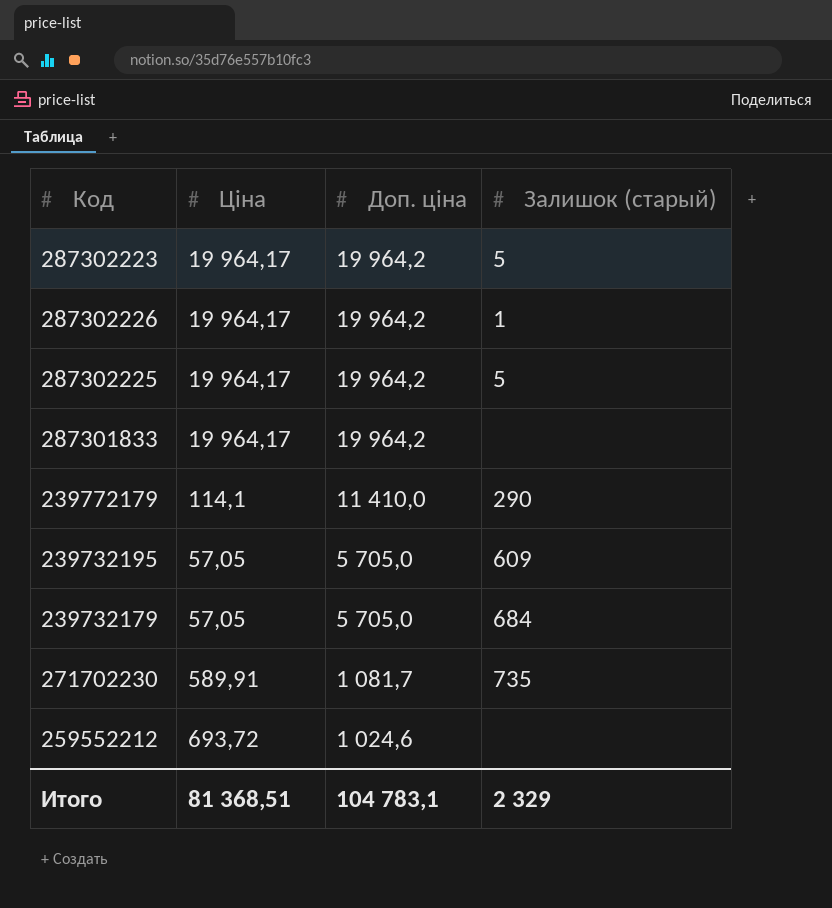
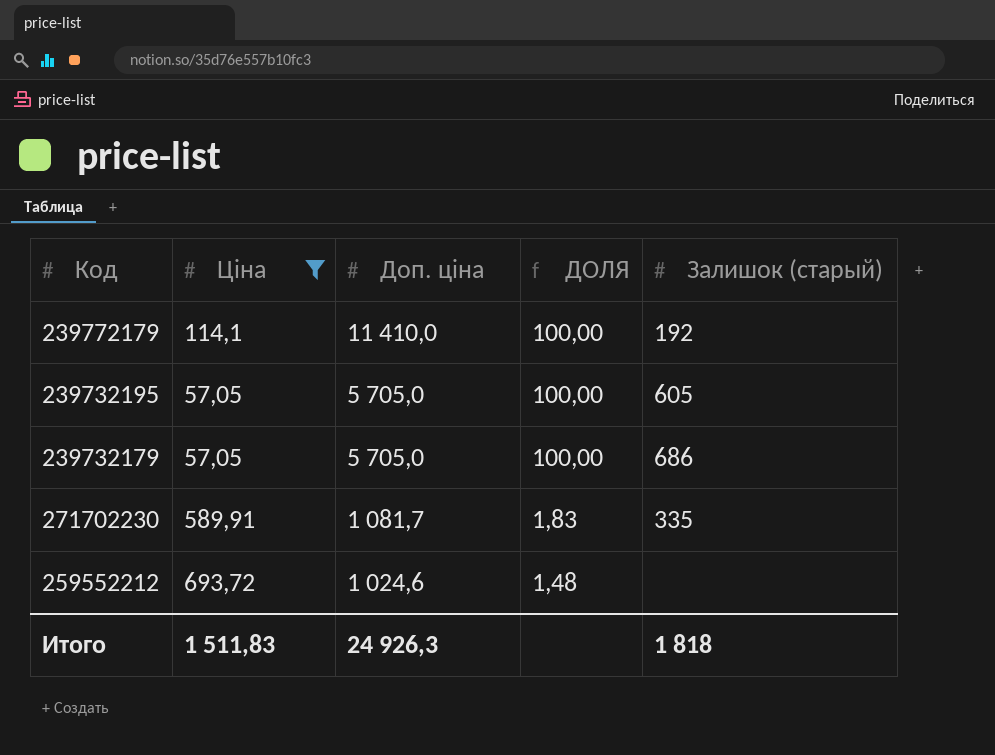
filter: none -> Ціна != 19 964,17
column ДОЛЯ | formula: none -> [Доп. ціна] / [Ціна]
239772179 | Залишок (старый): 290 -> 192
239732195 | Залишок (старый): 609 -> 605
239732179 | Залишок (старый): 684 -> 686
271702230 | Залишок (старый): 735 -> 335
Итого | Ціна: 81 368,51 -> 1 511,83
Итого | Доп. ціна: 104 783,1 -> 24 926,3
Итого | Залишок (старый): 2 329 -> 1 818

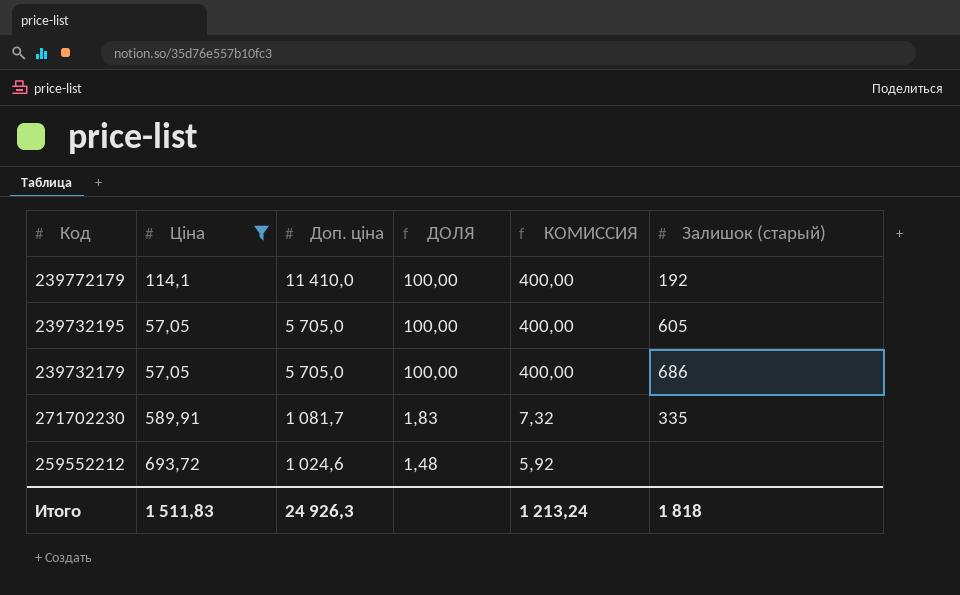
column КОМИССИЯ | formula: none -> [ДОЛЯ] * 4

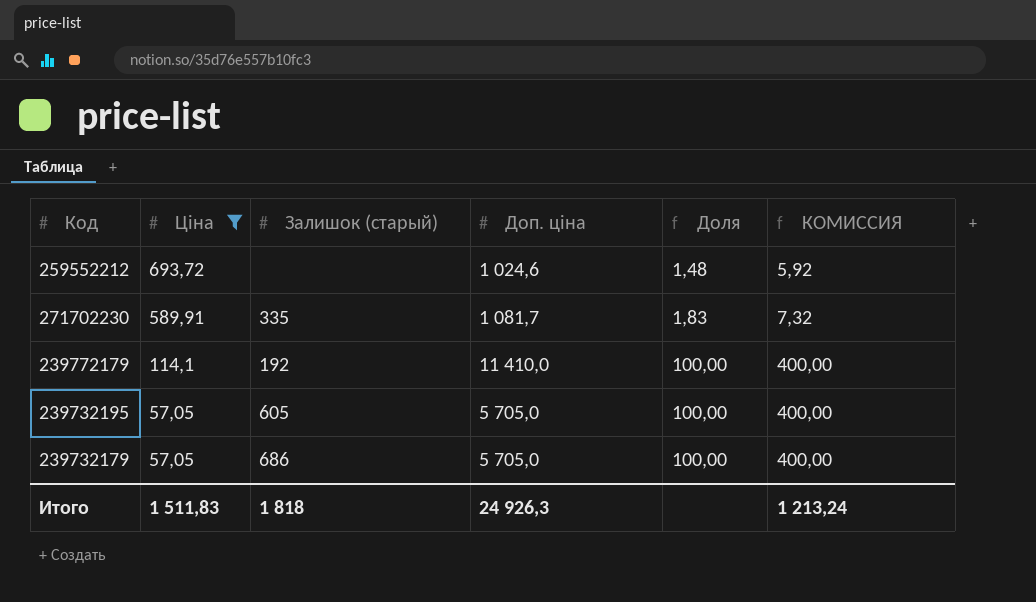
row order: Доп. ціна descending -> Ціна descending
column Залишок (старый) | position: 6 -> 3
column name: ДОЛЯ -> Доля

